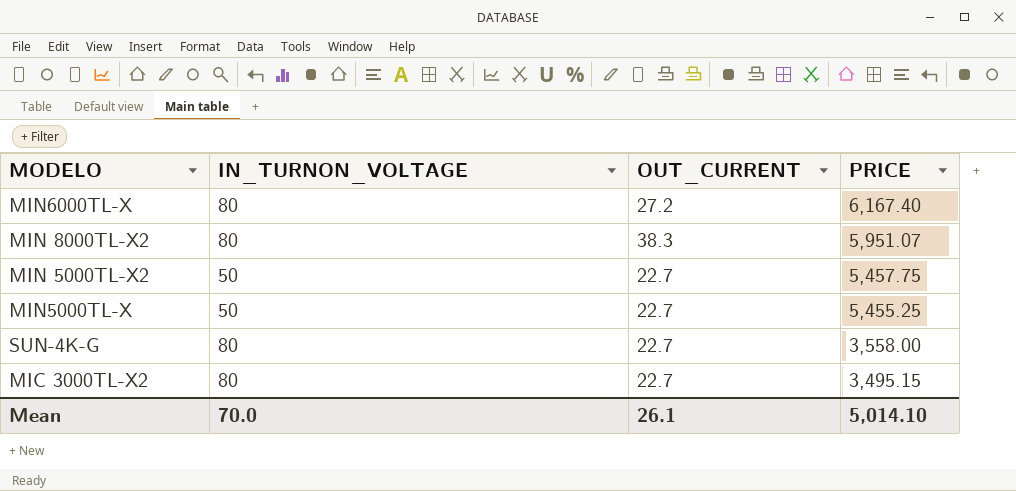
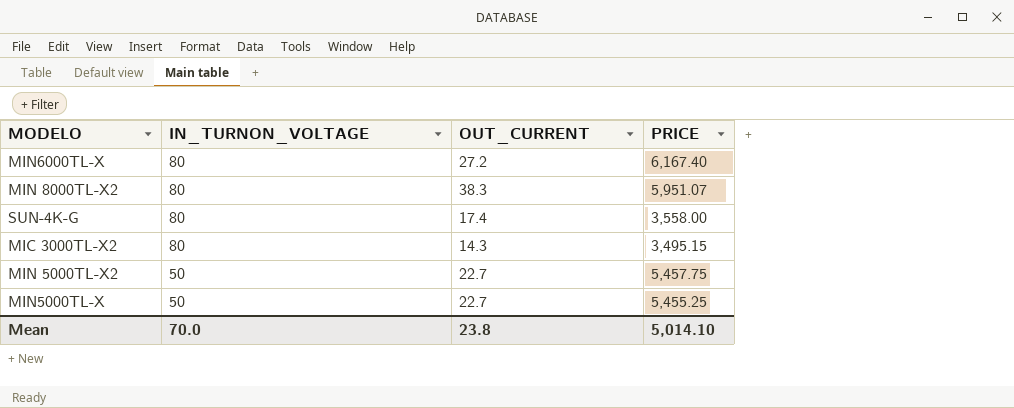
row order: PRICE descending -> IN_TURNON_VOLTAGE descending
SUN-4K-G | OUT_CURRENT: 22.7 -> 17.4
MIC 3000TL-X2 | OUT_CURRENT: 22.7 -> 14.3
Mean | OUT_CURRENT: 26.1 -> 23.8

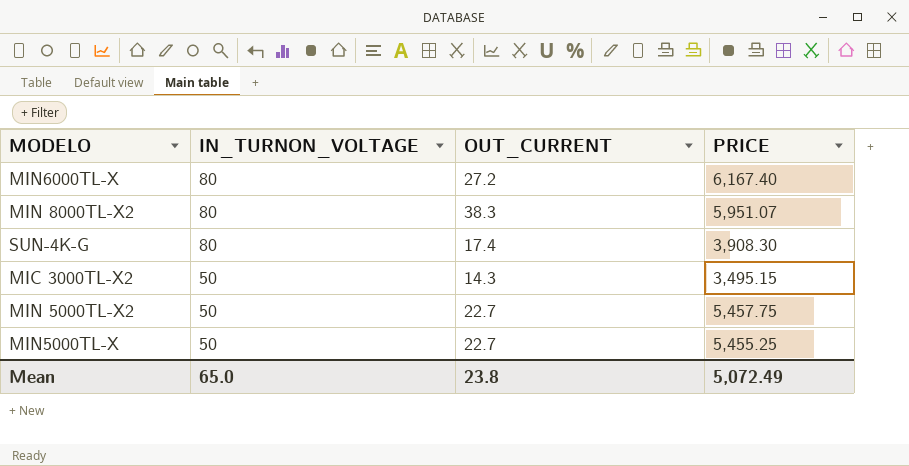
SUN-4K-G | PRICE: 3,558.00 -> 3,908.30
MIC 3000TL-X2 | IN_TURNON_VOLTAGE: 80 -> 50
Mean | IN_TURNON_VOLTAGE: 70.0 -> 65.0
Mean | PRICE: 5,014.10 -> 5,072.49

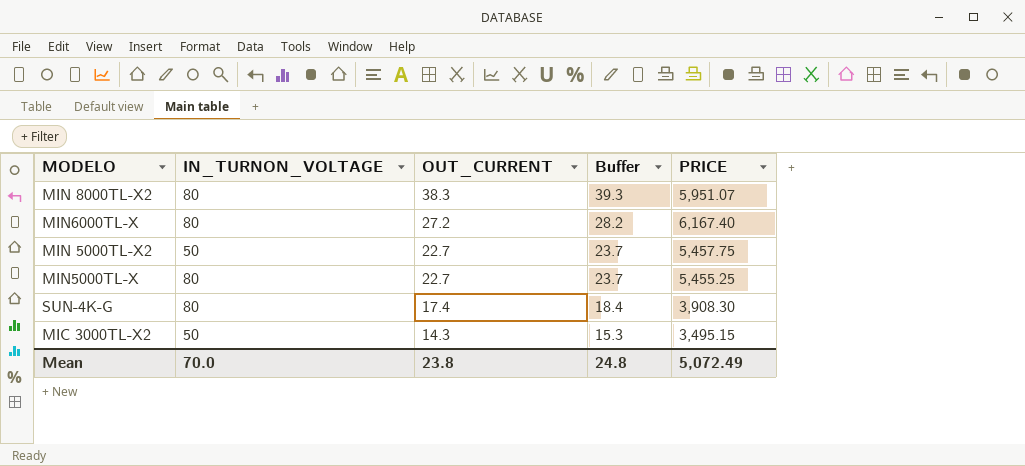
row order: IN_TURNON_VOLTAGE descending -> OUT_CURRENT descending
column Buffer | formula: none -> [OUT_CURRENT] + 1
MIN5000TL-X | IN_TURNON_VOLTAGE: 50 -> 80
Mean | IN_TURNON_VOLTAGE: 65.0 -> 70.0

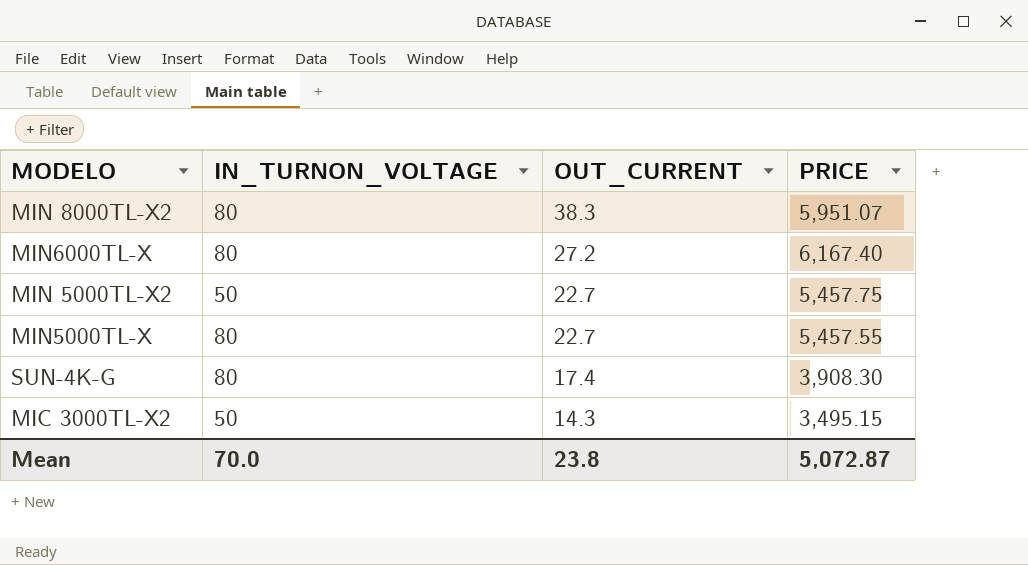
column Buffer | formula: [OUT_CURRENT] + 1 -> none
MIN5000TL-X | PRICE: 5,455.25 -> 5,457.55
Mean | PRICE: 5,072.49 -> 5,072.87

